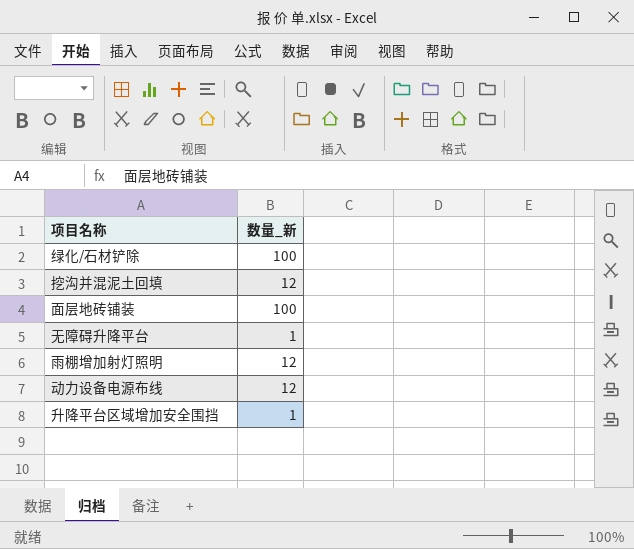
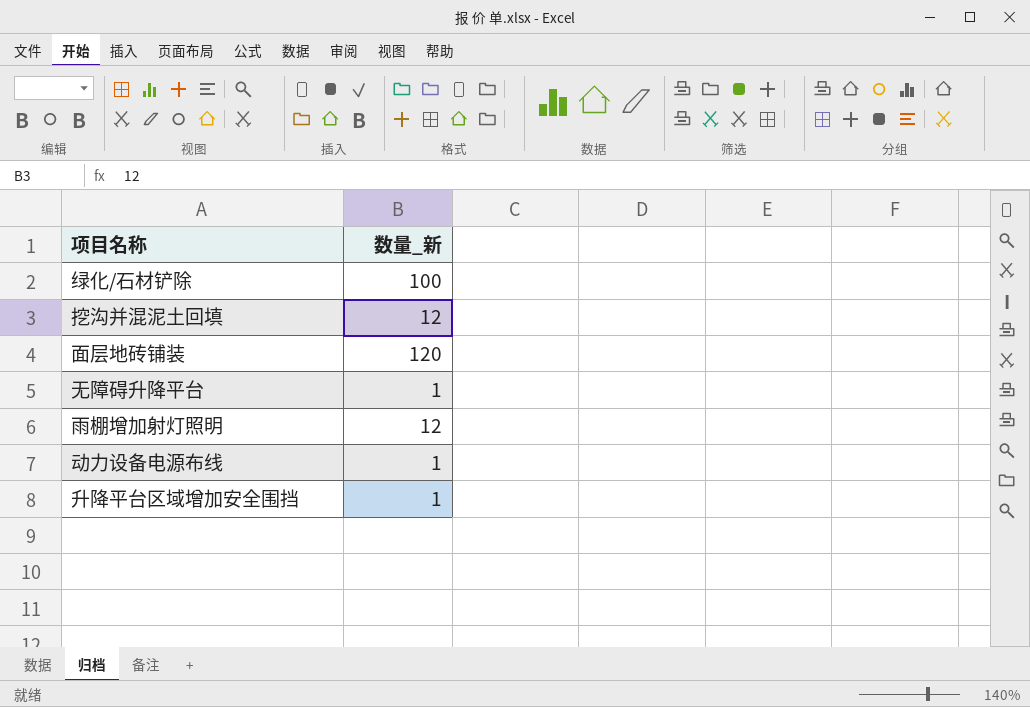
面层地砖铺装 | 数量_新: 100 -> 120
动力设备电源布线 | 数量_新: 12 -> 1

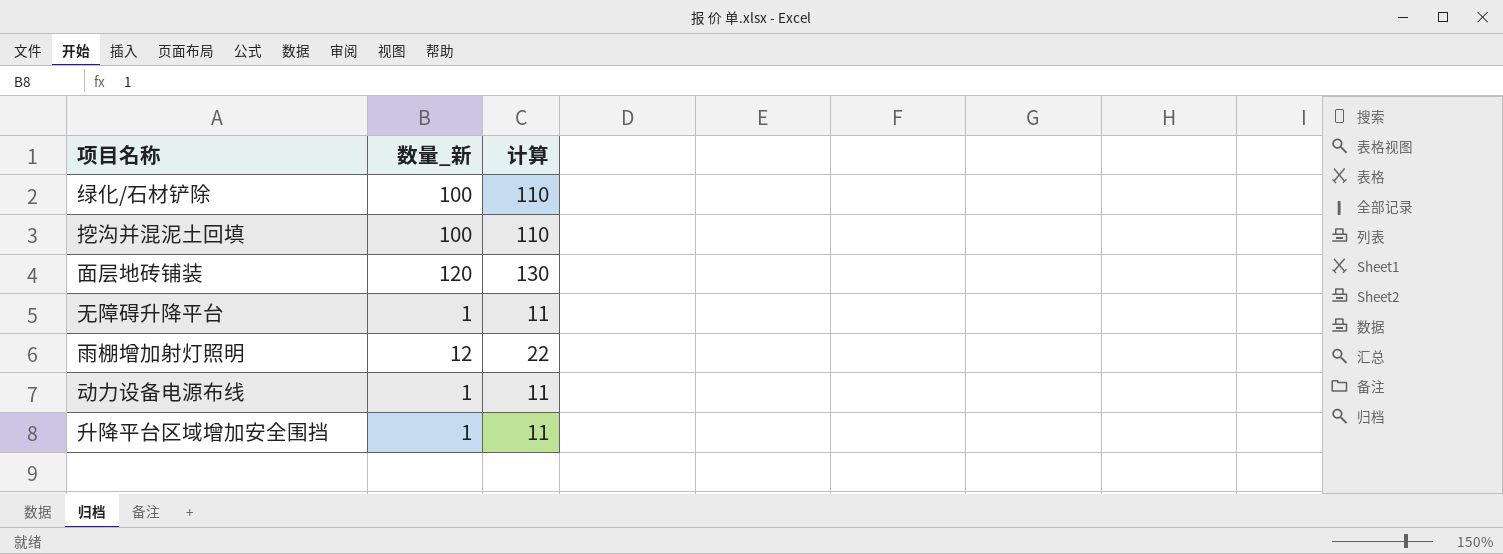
column 计算 | formula: none -> [数量_新] + 10
挖沟并混泥土回填 | 数量_新: 12 -> 100

